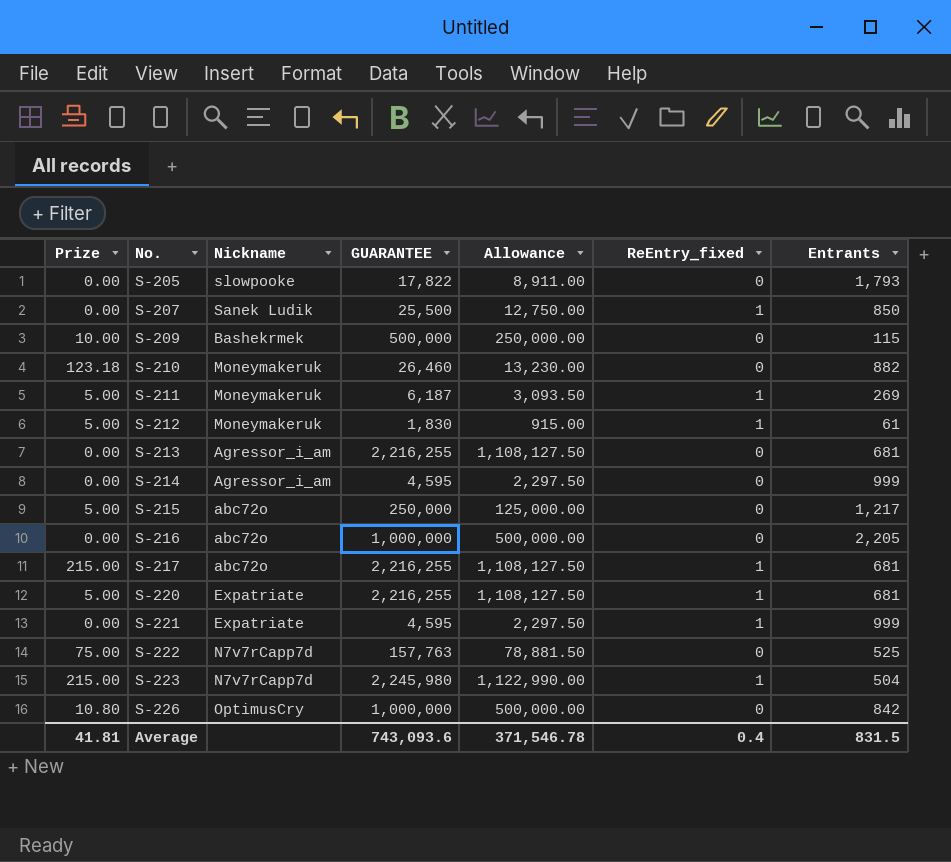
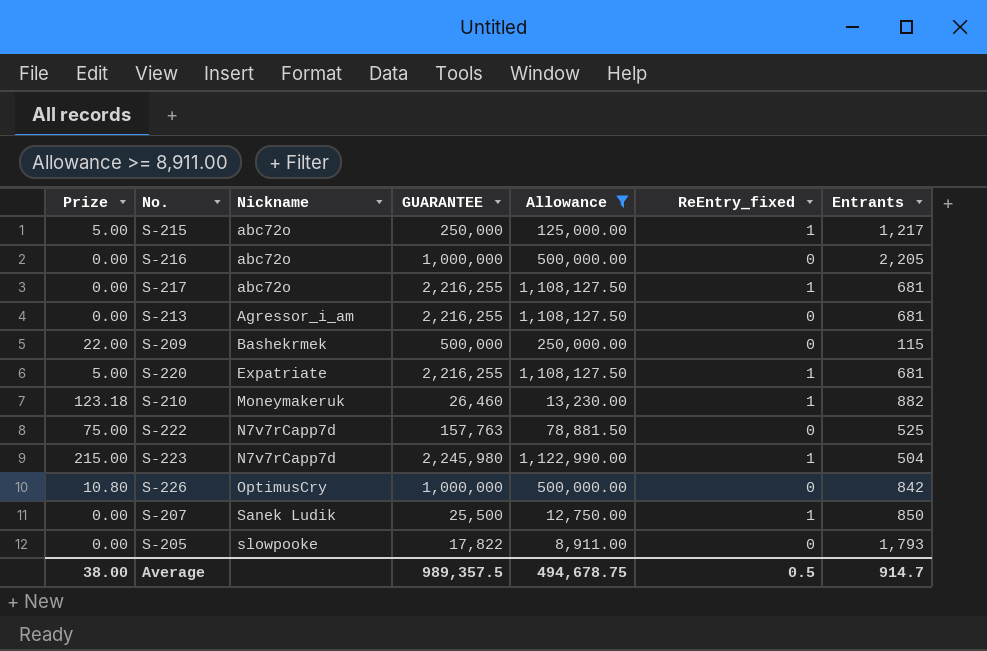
filter: none -> Allowance >= 8,911.00
row order: No. ascending -> Nickname ascending
S-215 | ReEntry_fixed: 0 -> 1
S-217 | Prize: 215.00 -> 0.00
S-209 | Prize: 10.00 -> 22.00
S-210 | ReEntry_fixed: 0 -> 1
Average | Prize: 41.81 -> 38.00
Average | GUARANTEE: 743,093.6 -> 989,357.5
Average | Allowance: 371,546.78 -> 494,678.75
Average | ReEntry_fixed: 0.4 -> 0.5
Average | Entrants: 831.5 -> 914.7

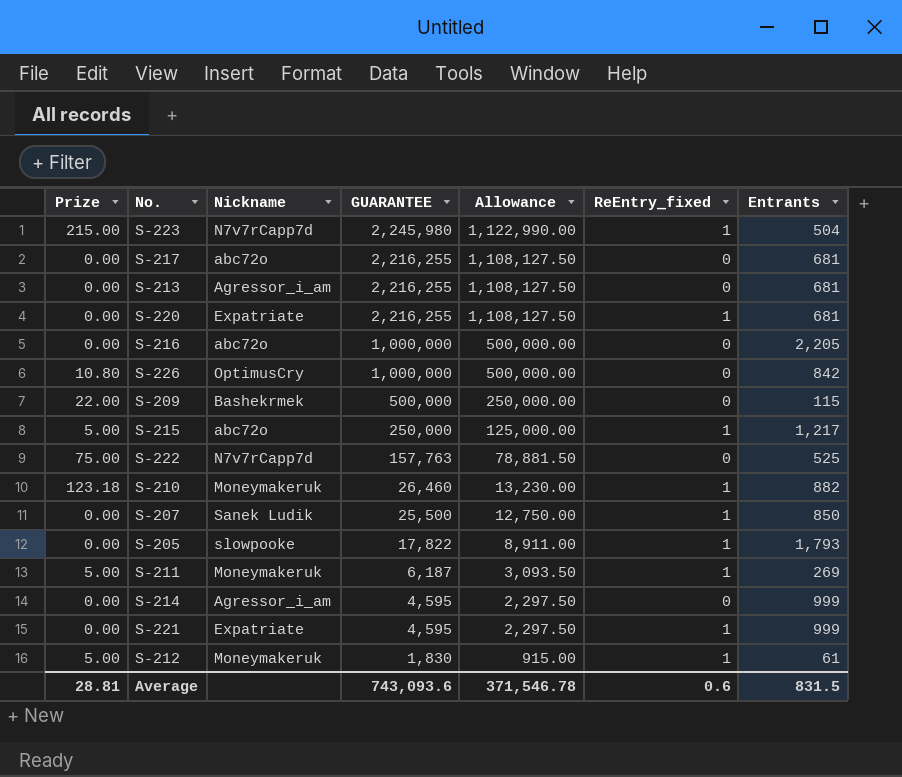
filter: Allowance >= 8,911.00 -> none
row order: Nickname ascending -> GUARANTEE descending
S-217 | ReEntry_fixed: 1 -> 0
S-220 | Prize: 5.00 -> 0.00
S-205 | ReEntry_fixed: 0 -> 1
Average | Prize: 38.00 -> 28.81
Average | GUARANTEE: 989,357.5 -> 743,093.6
Average | Allowance: 494,678.75 -> 371,546.78
Average | ReEntry_fixed: 0.5 -> 0.6
Average | Entrants: 914.7 -> 831.5

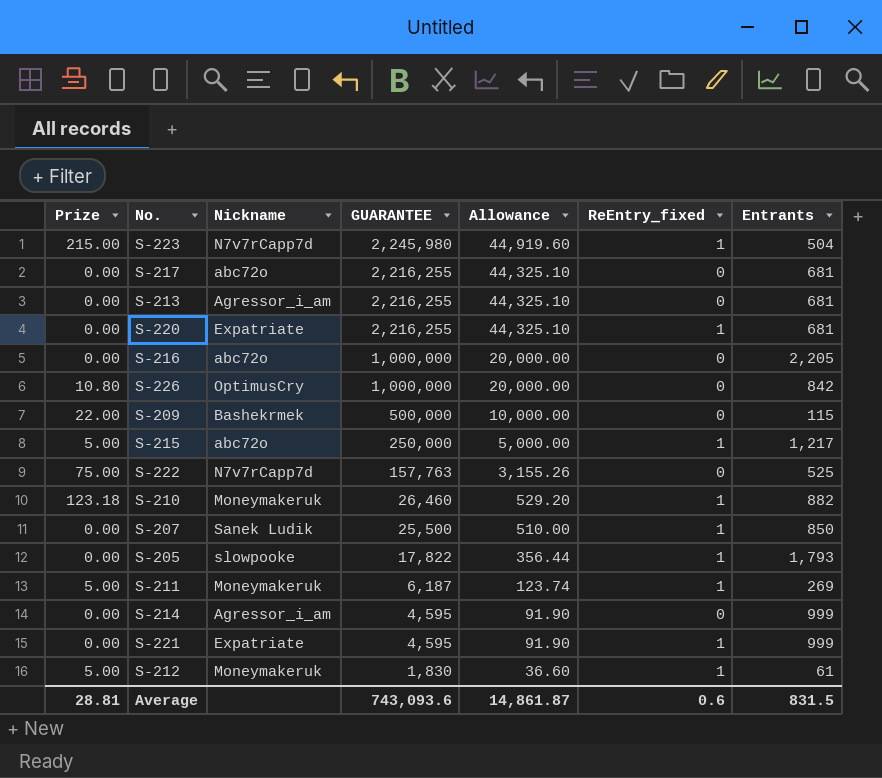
column Allowance | formula: [GUARANTEE] * 0.5 -> [GUARANTEE] * 0.02
Average | Allowance: 371,546.78 -> 14,861.87

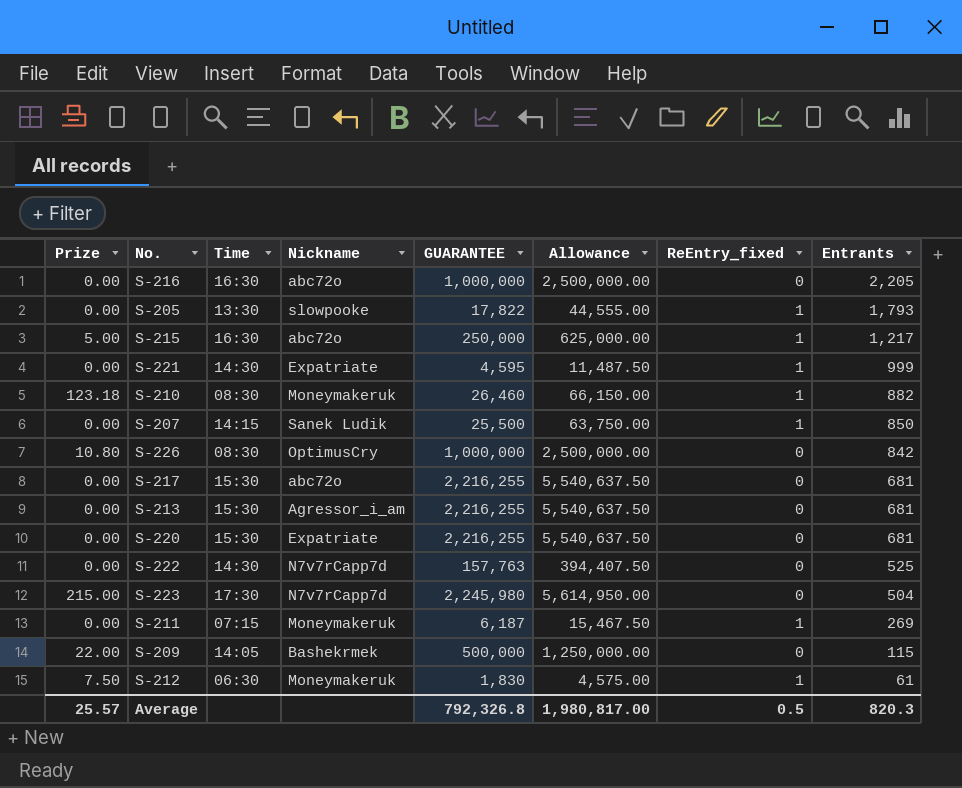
row order: GUARANTEE descending -> Entrants descending
column Time | position: none -> 3
column Allowance | formula: [GUARANTEE] * 0.02 -> [GUARANTEE] * 2.5
row S-214: 0.00 | Agressor_i_am | 4,595 | 91.90 | 0 | 999 -> none
S-220 | ReEntry_fixed: 1 -> 0
S-222 | Prize: 75.00 -> 0.00
S-223 | ReEntry_fixed: 1 -> 0
S-211 | Prize: 5.00 -> 0.00
S-212 | Prize: 5.00 -> 7.50
Average | Prize: 28.81 -> 25.57
Average | GUARANTEE: 743,093.6 -> 792,326.8
Average | Allowance: 14,861.87 -> 1,980,817.00
Average | ReEntry_fixed: 0.6 -> 0.5
Average | Entrants: 831.5 -> 820.3

